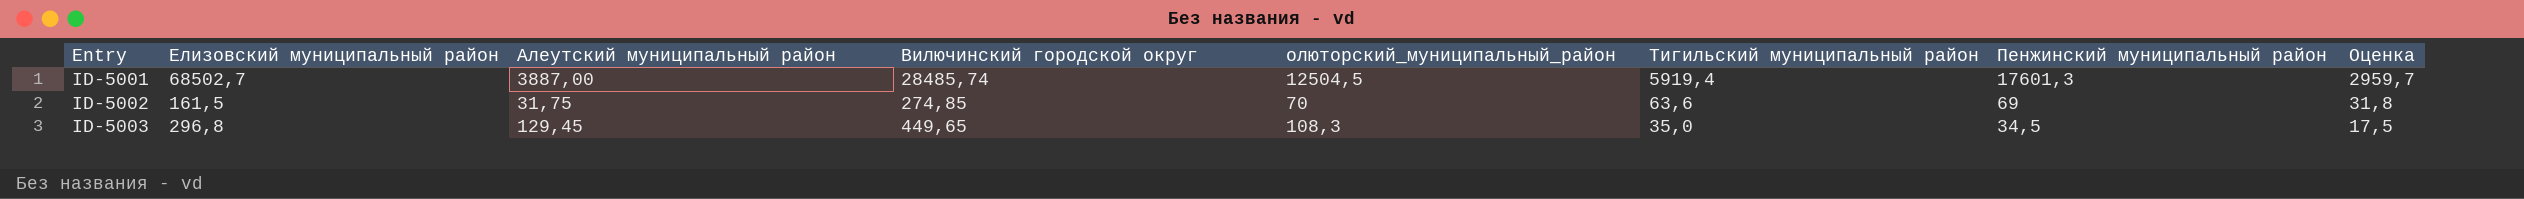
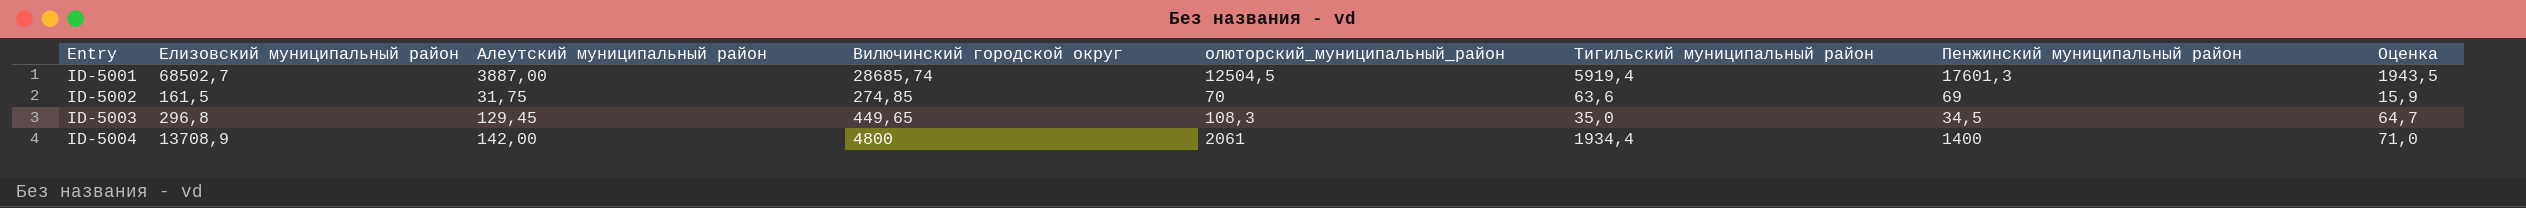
column Оценка | formula: [Тигильский муниципальный район] * 0,5 -> [Алеутский муниципальный район] * 0,5
ID-5001 | Вилючинский городской округ: 28485,74 -> 28685,74
row ID-5004: none -> 13708,9 | 142,00 | 4800 | 2061 | 1934,4 | 1400 | 71,0

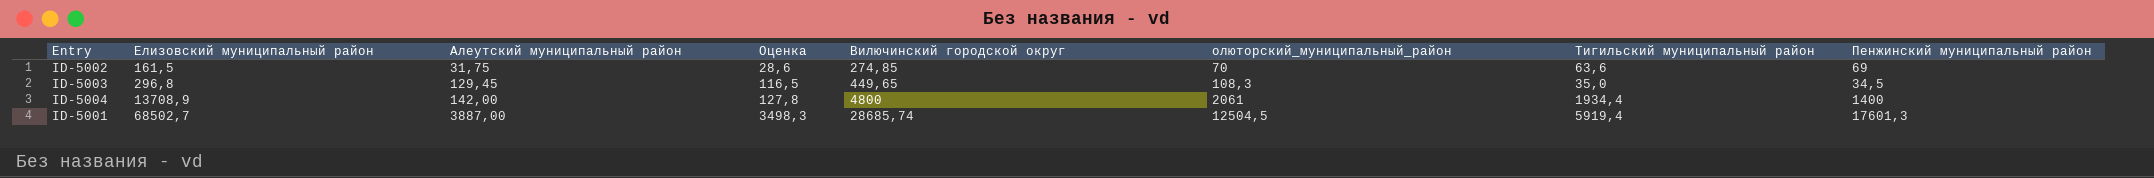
row order: Entry ascending -> Елизовский муниципальный район ascending
column Оценка | formula: [Алеутский муниципальный район] * 0,5 -> [Алеутский муниципальный район] * 0,9
column Оценка | position: 8 -> 4

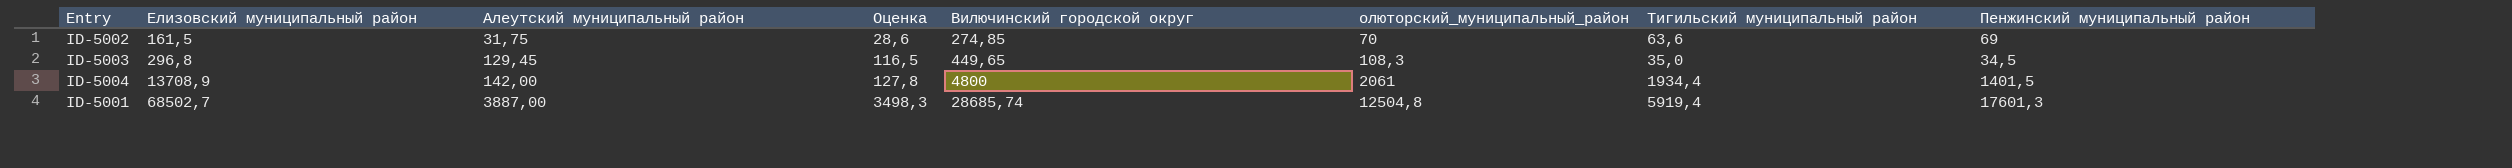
ID-5004 | Пенжинский муниципальный район: 1400 -> 1401,5
ID-5001 | олюторский_муниципальный_район: 12504,5 -> 12504,8

